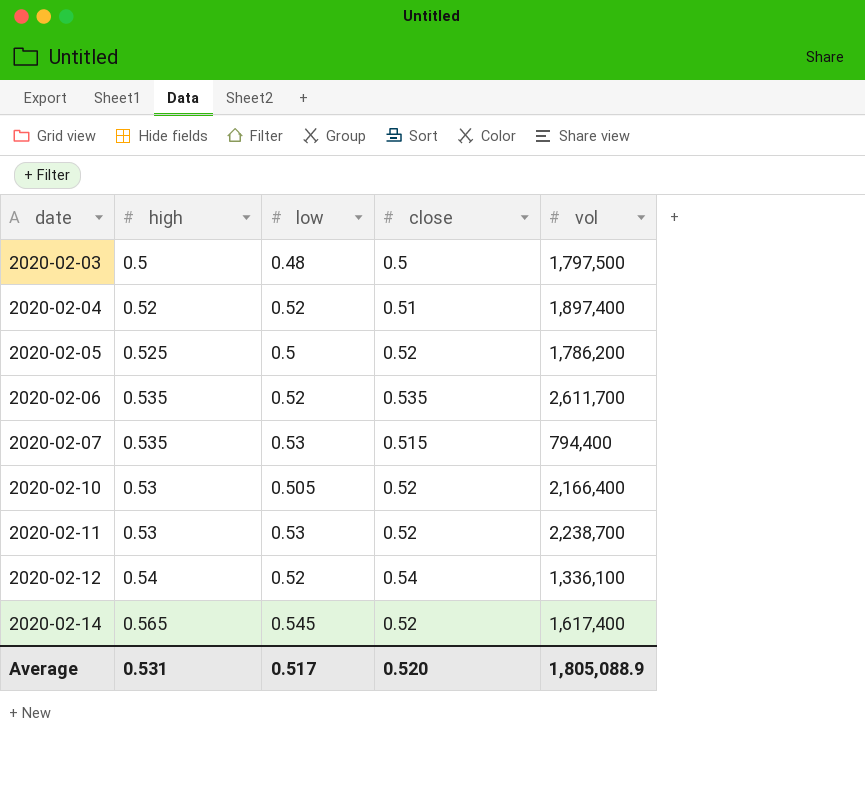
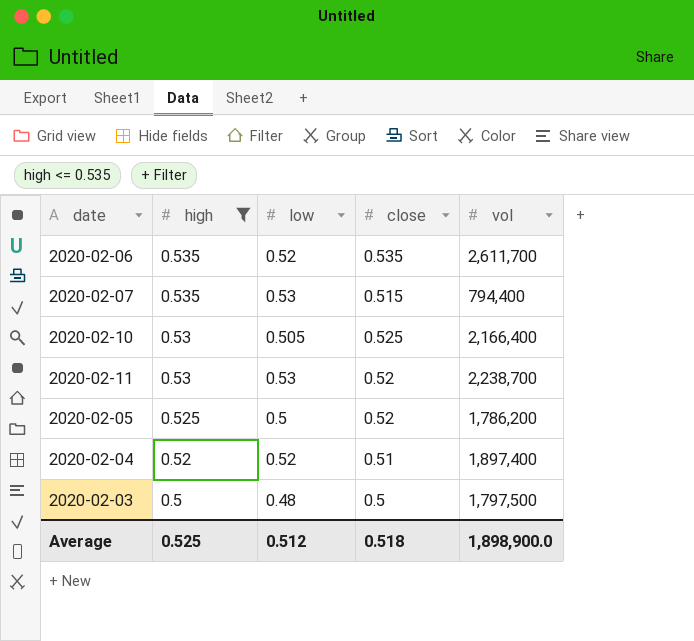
filter: none -> high <= 0.535
row order: date ascending -> high descending
2020-02-10 | close: 0.52 -> 0.525
Average | high: 0.531 -> 0.525
Average | low: 0.517 -> 0.512
Average | close: 0.520 -> 0.518
Average | vol: 1,805,088.9 -> 1,898,900.0

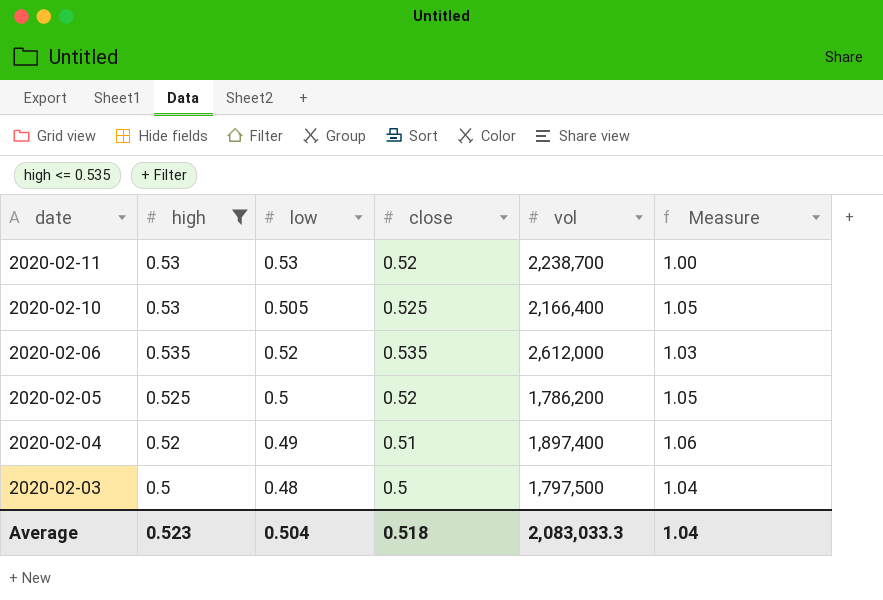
row order: high descending -> date descending
column Measure | formula: none -> [high] / [low]
row 2020-02-07: 0.535 | 0.53 | 0.515 | 794,400 -> none
2020-02-06 | vol: 2,611,700 -> 2,612,000
2020-02-04 | low: 0.52 -> 0.49
Average | high: 0.525 -> 0.523
Average | low: 0.512 -> 0.504
Average | vol: 1,898,900.0 -> 2,083,033.3

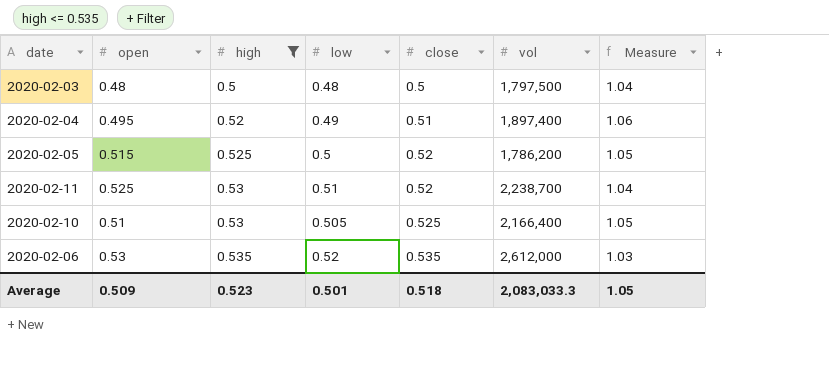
row order: date descending -> high ascending
column open | position: none -> 2
2020-02-11 | low: 0.53 -> 0.51
2020-02-11 | Measure: 1.00 -> 1.04
Average | low: 0.504 -> 0.501
Average | Measure: 1.04 -> 1.05

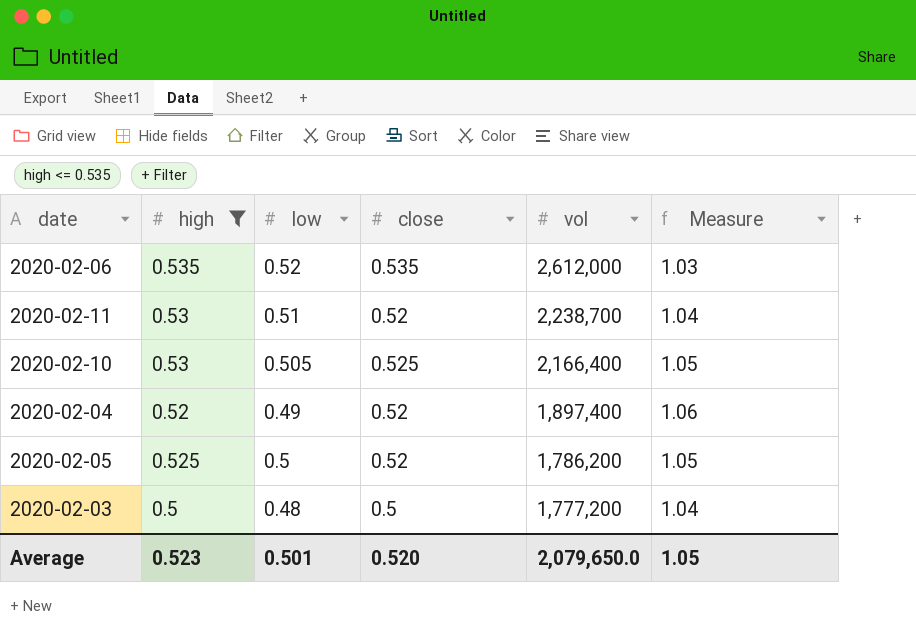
row order: high ascending -> vol descending
column open | position: 2 -> none
2020-02-04 | close: 0.51 -> 0.52
2020-02-03 | vol: 1,797,500 -> 1,777,200
Average | close: 0.518 -> 0.520
Average | vol: 2,083,033.3 -> 2,079,650.0

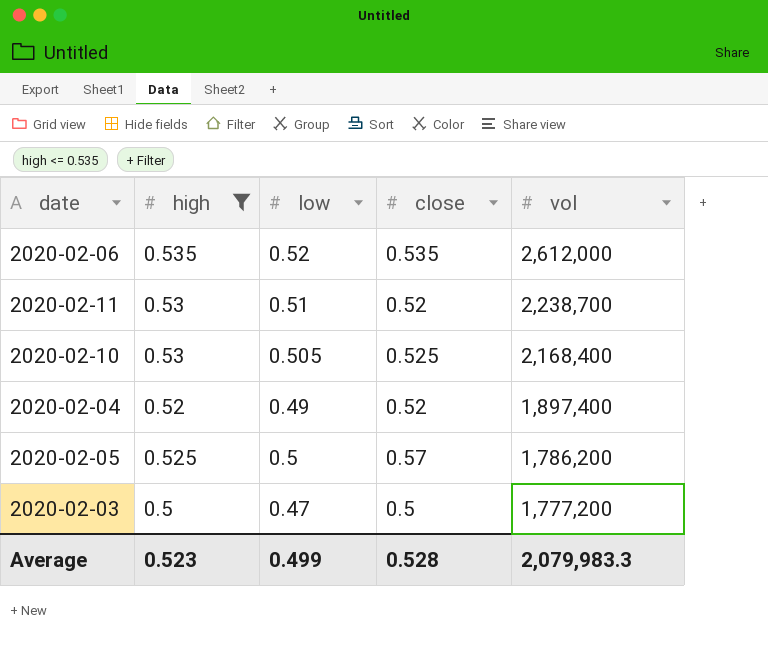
column Measure | formula: [high] / [low] -> none
2020-02-10 | vol: 2,166,400 -> 2,168,400
2020-02-05 | close: 0.52 -> 0.57
2020-02-03 | low: 0.48 -> 0.47
Average | low: 0.501 -> 0.499
Average | close: 0.520 -> 0.528
Average | vol: 2,079,650.0 -> 2,079,983.3

